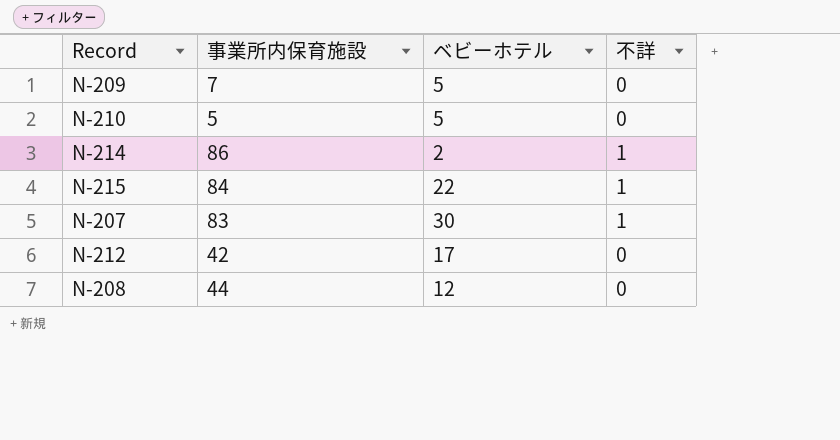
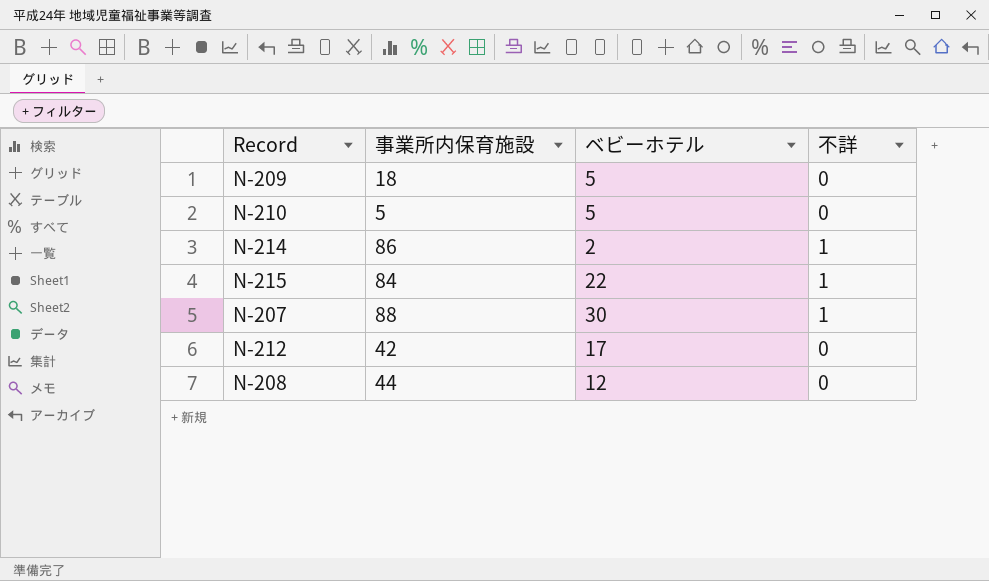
N-209 | 事業所内保育施設: 7 -> 18
N-207 | 事業所内保育施設: 83 -> 88

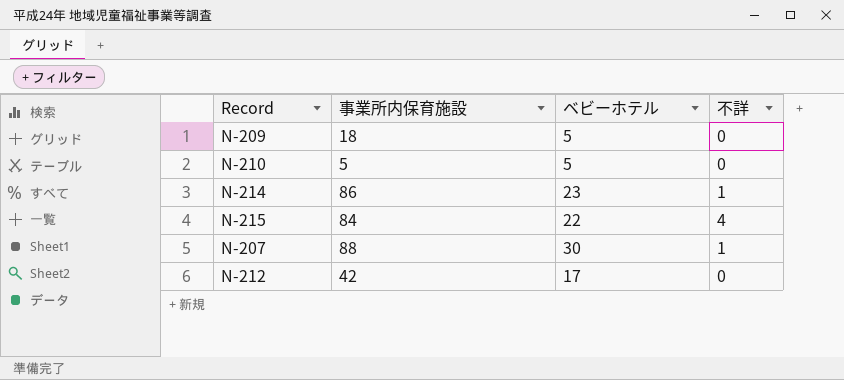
row N-208: 44 | 12 | 0 -> none
N-214 | ベビーホテル: 2 -> 23
N-215 | 不詳: 1 -> 4

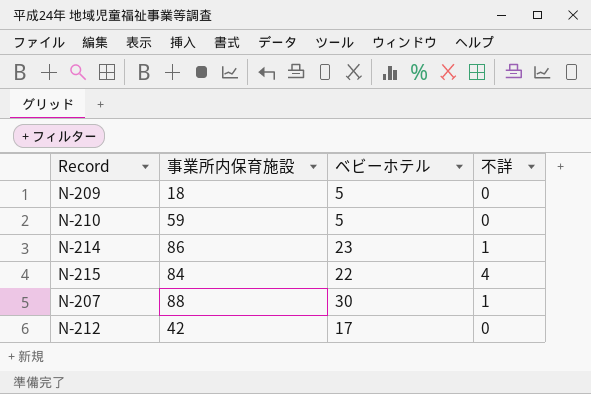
N-210 | 事業所内保育施設: 5 -> 59

